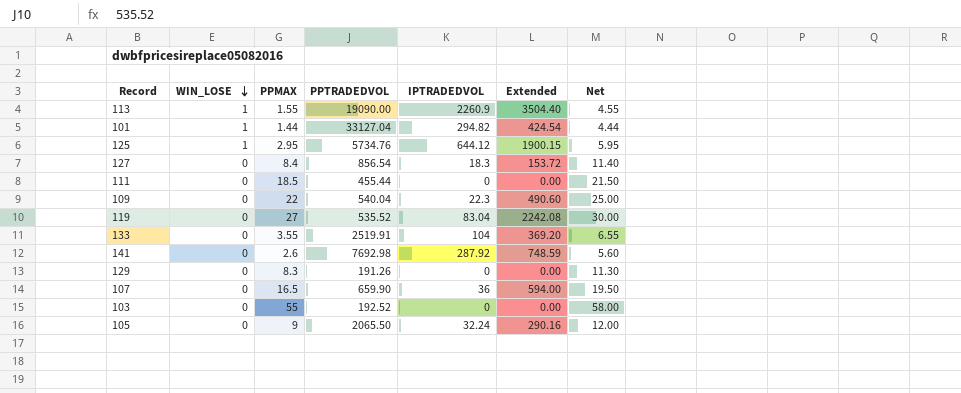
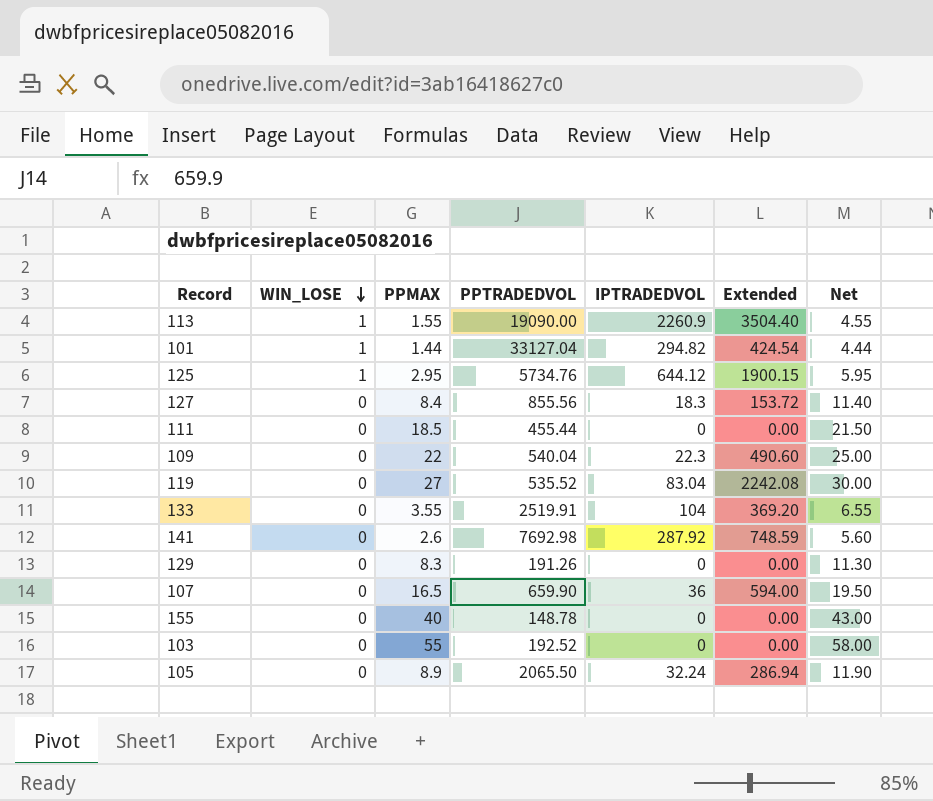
127 | PPTRADEDVOL: 856.54 -> 855.56
row 155: none -> 0 | 40 | 148.78 | 0 | 0.00 | 43.00
105 | PPMAX: 9 -> 8.9
105 | Extended: 290.16 -> 286.94
105 | Net: 12.00 -> 11.90

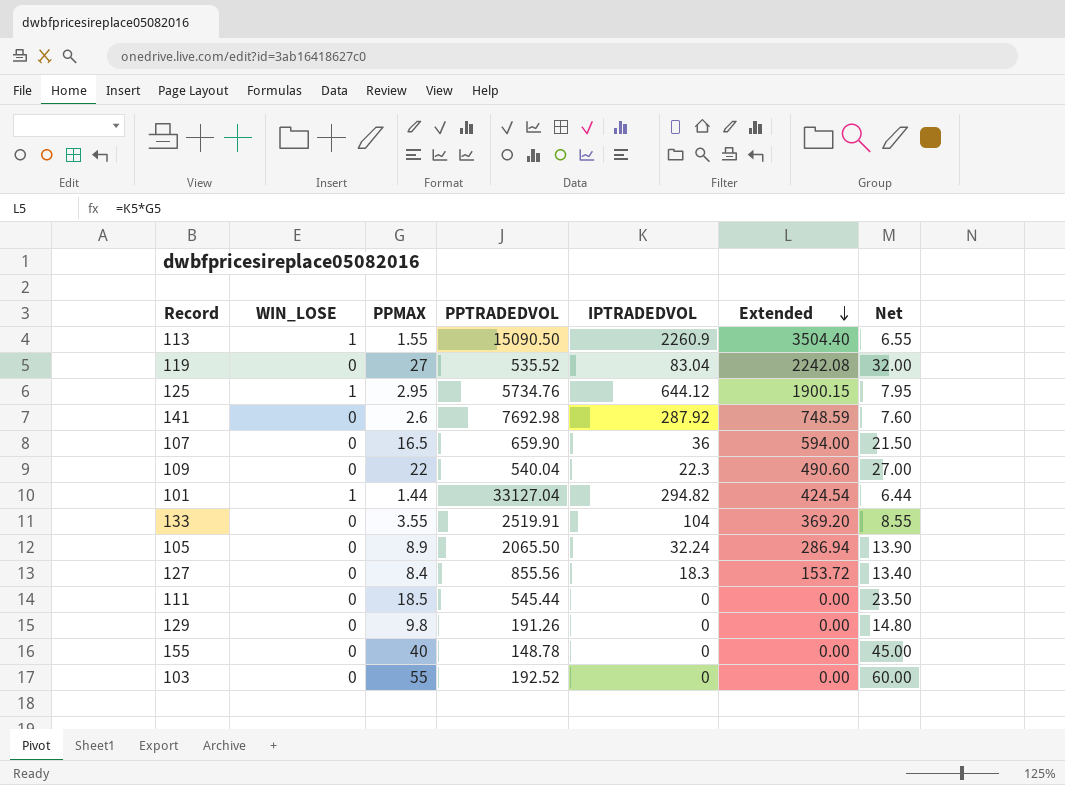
row order: WIN_LOSE descending -> Extended descending
column Net | formula: [PPMAX] + 3 -> [PPMAX] + 5
113 | PPTRADEDVOL: 19090.00 -> 15090.50
111 | PPTRADEDVOL: 455.44 -> 545.44
129 | PPMAX: 8.3 -> 9.8

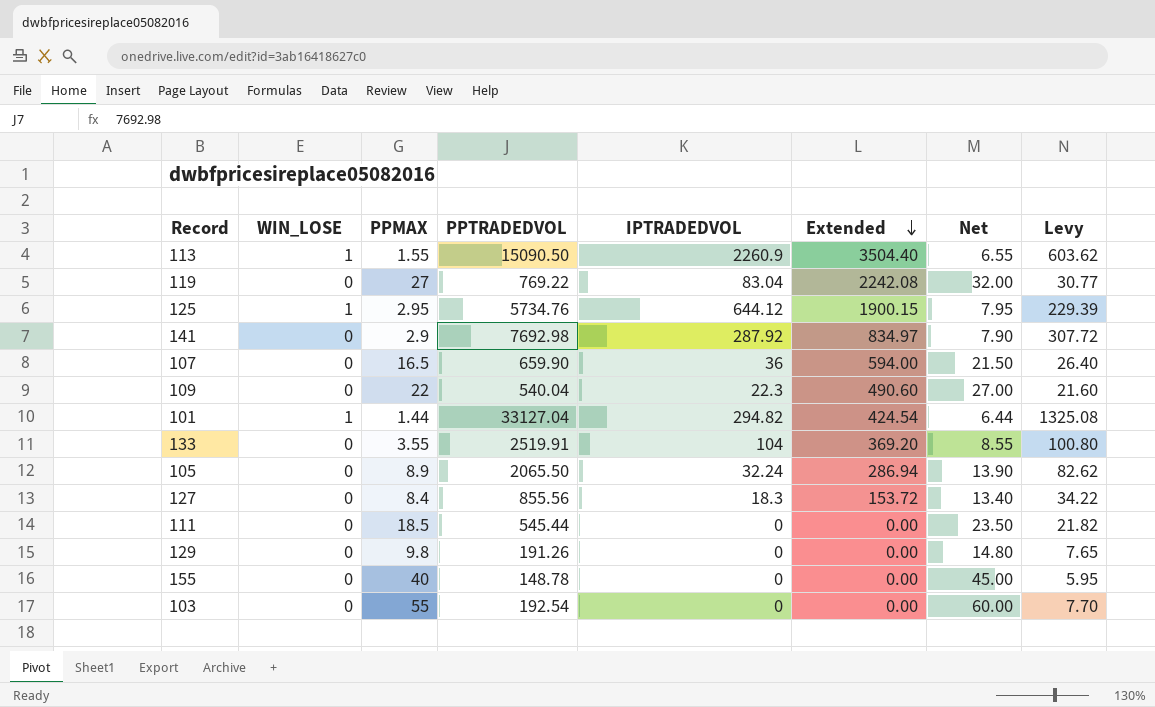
column Levy | formula: none -> [PPTRADEDVOL] * 0.04
119 | PPTRADEDVOL: 535.52 -> 769.22
141 | PPMAX: 2.6 -> 2.9
141 | Extended: 748.59 -> 834.97
141 | Net: 7.60 -> 7.90
103 | PPTRADEDVOL: 192.52 -> 192.54

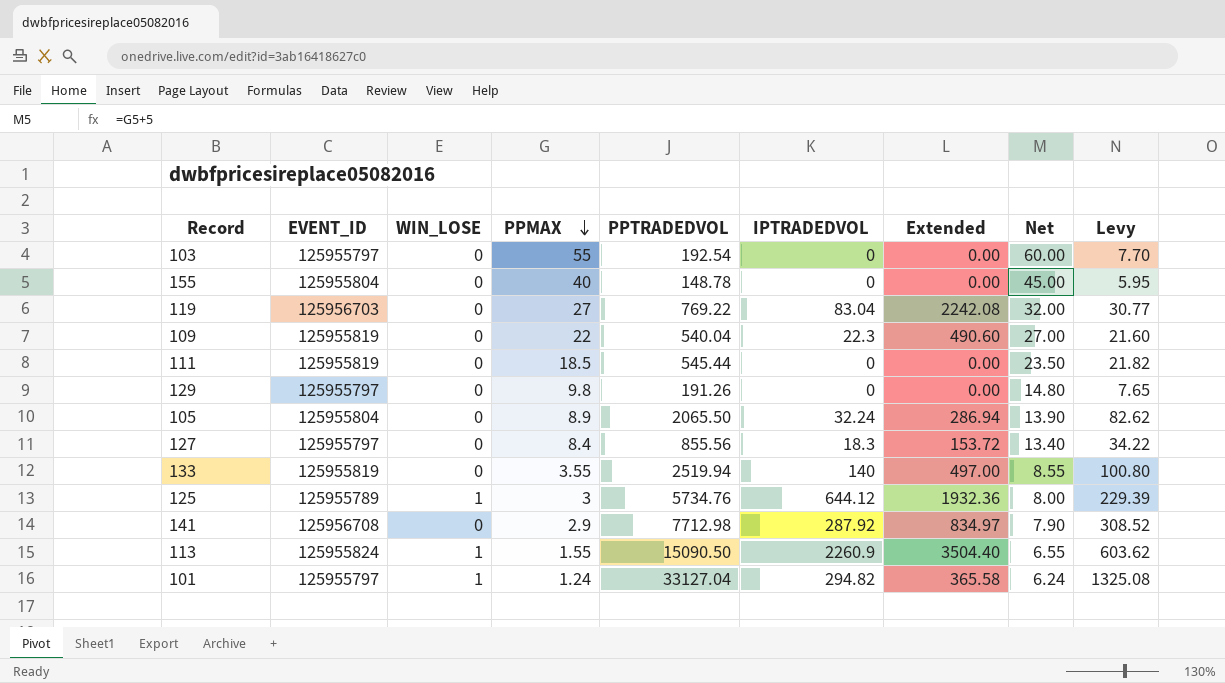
row order: Extended descending -> PPMAX descending
column EVENT_ID | position: none -> 2
row 107: 0 | 16.5 | 659.90 | 36 | 594.00 | 21.50 | 26.40 -> none
133 | PPTRADEDVOL: 2519.91 -> 2519.94
133 | IPTRADEDVOL: 104 -> 140
133 | Extended: 369.20 -> 497.00
125 | PPMAX: 2.95 -> 3
125 | Extended: 1900.15 -> 1932.36
125 | Net: 7.95 -> 8.00
141 | PPTRADEDVOL: 7692.98 -> 7712.98
141 | Levy: 307.72 -> 308.52
101 | PPMAX: 1.44 -> 1.24
101 | Extended: 424.54 -> 365.58
101 | Net: 6.44 -> 6.24

